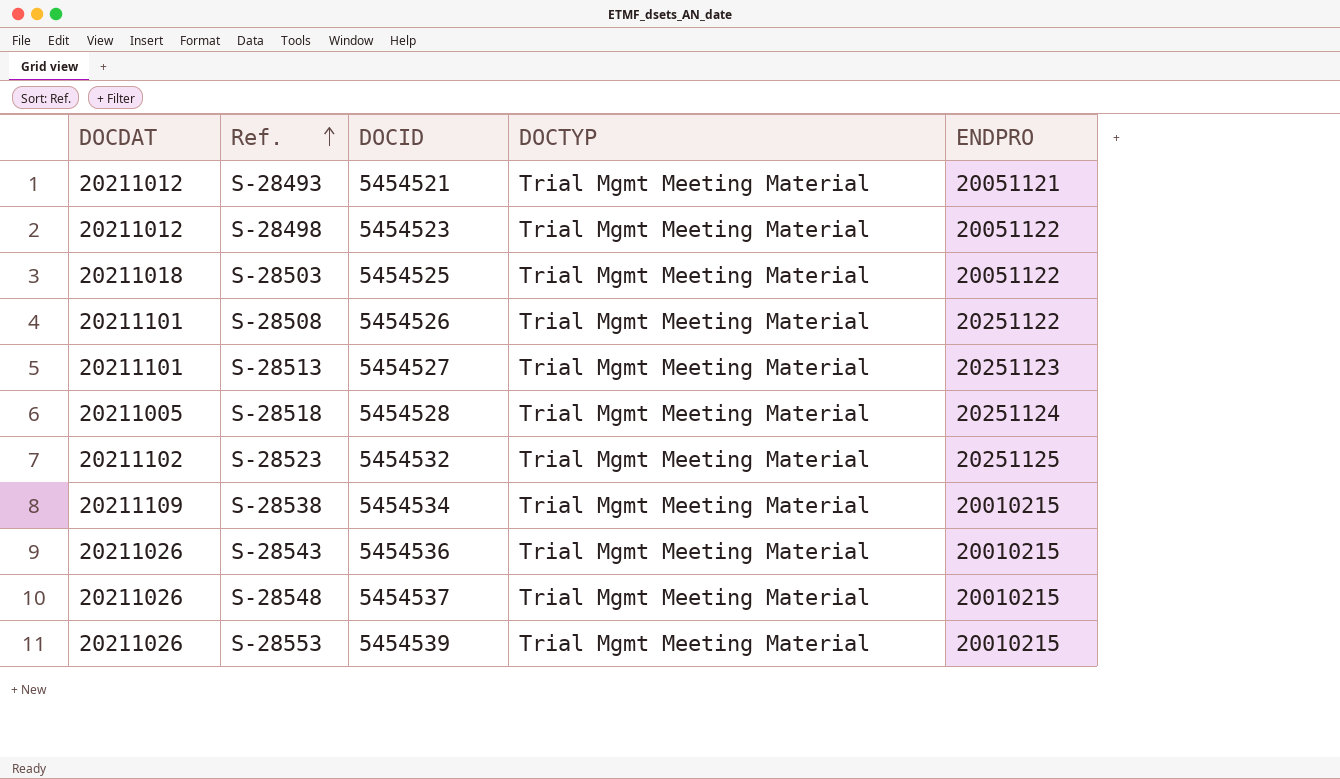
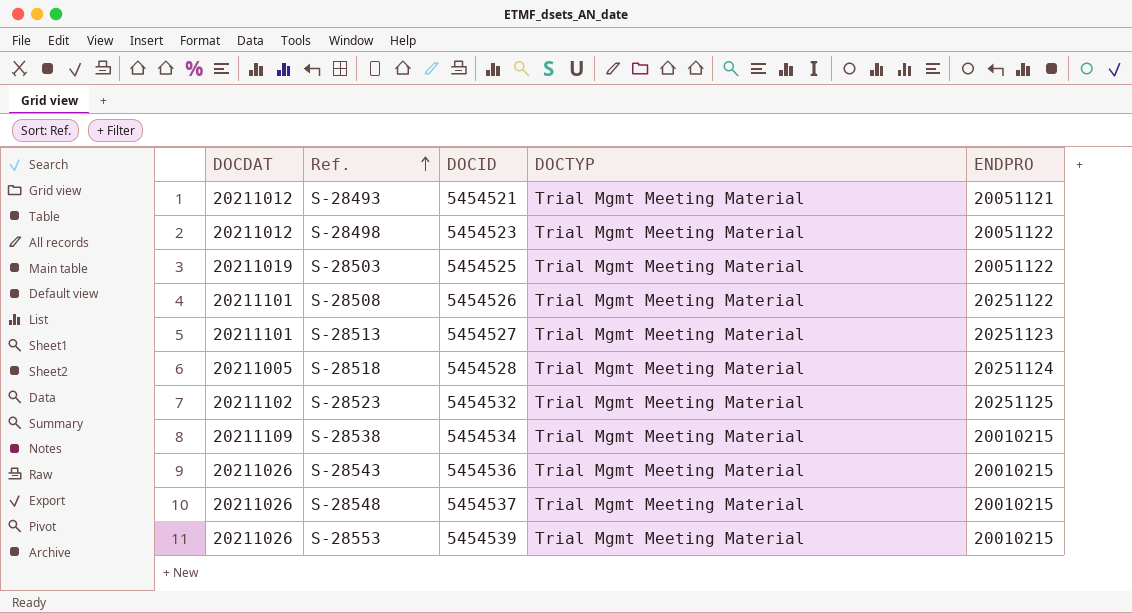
S-28503 | DOCDAT: 20211018 -> 20211019

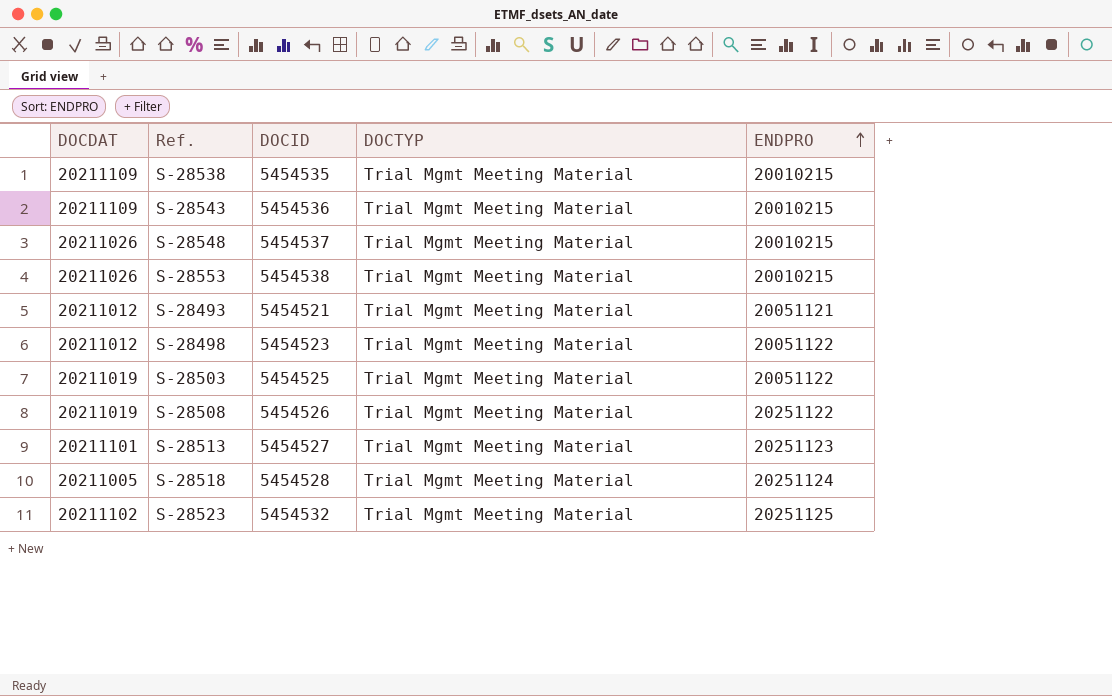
row order: Ref. ascending -> ENDPRO ascending
S-28538 | DOCID: 5454534 -> 5454535
S-28543 | DOCDAT: 20211026 -> 20211109
S-28553 | DOCID: 5454539 -> 5454538
S-28508 | DOCDAT: 20211101 -> 20211019

